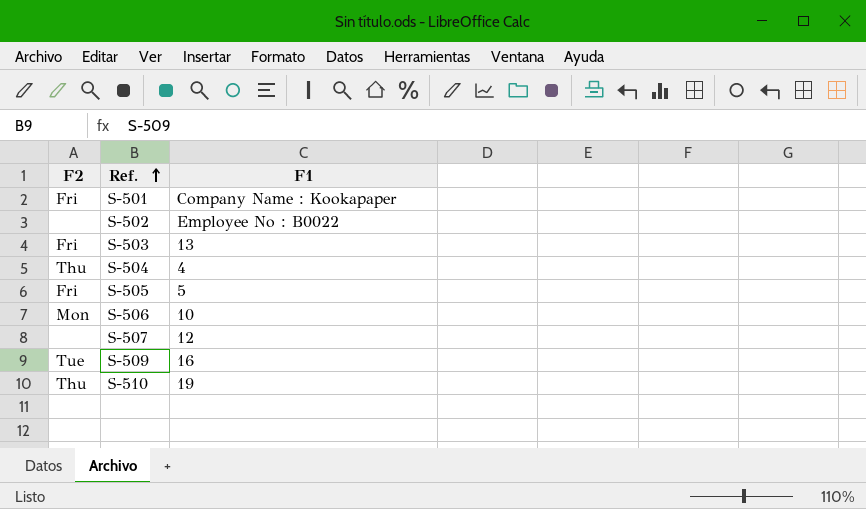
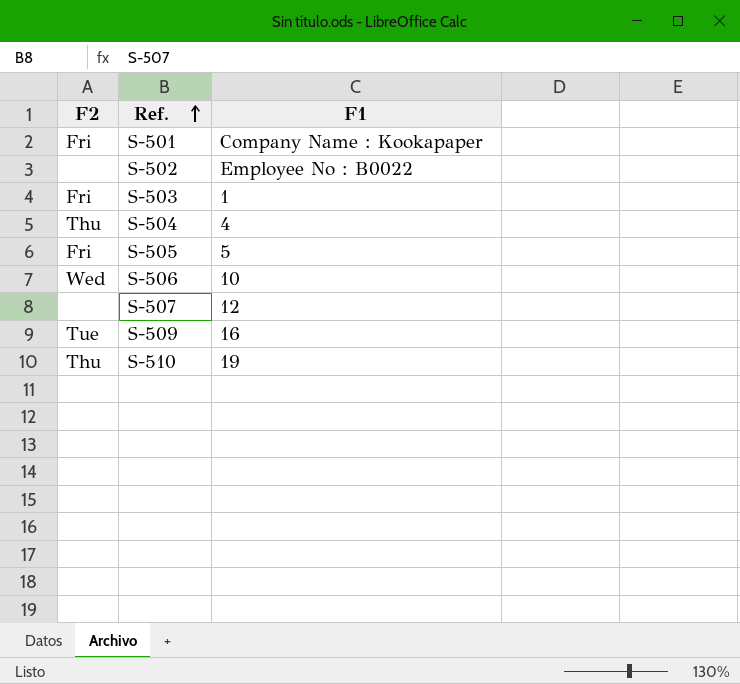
S-503 | F1: 13 -> 1
S-506 | F2: Mon -> Wed

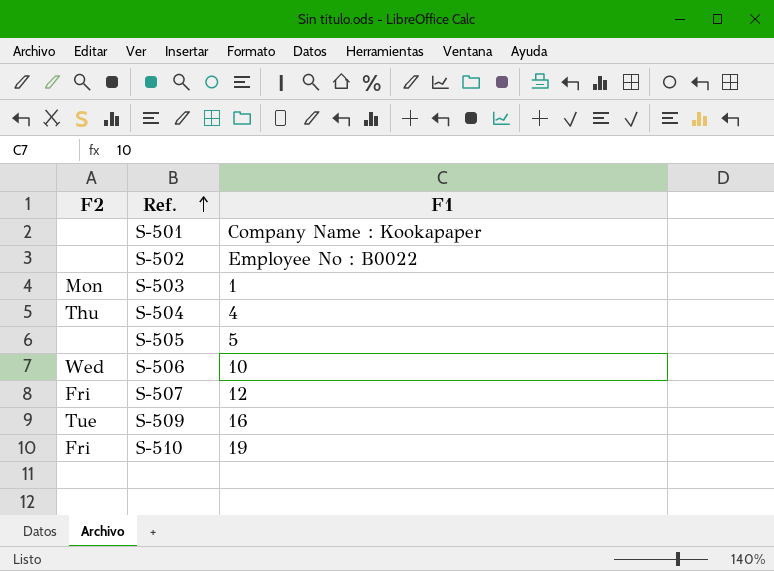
S-501 | F2: Fri -> none
S-503 | F2: Fri -> Mon
S-505 | F2: Fri -> none
S-507 | F2: none -> Fri
S-510 | F2: Thu -> Fri

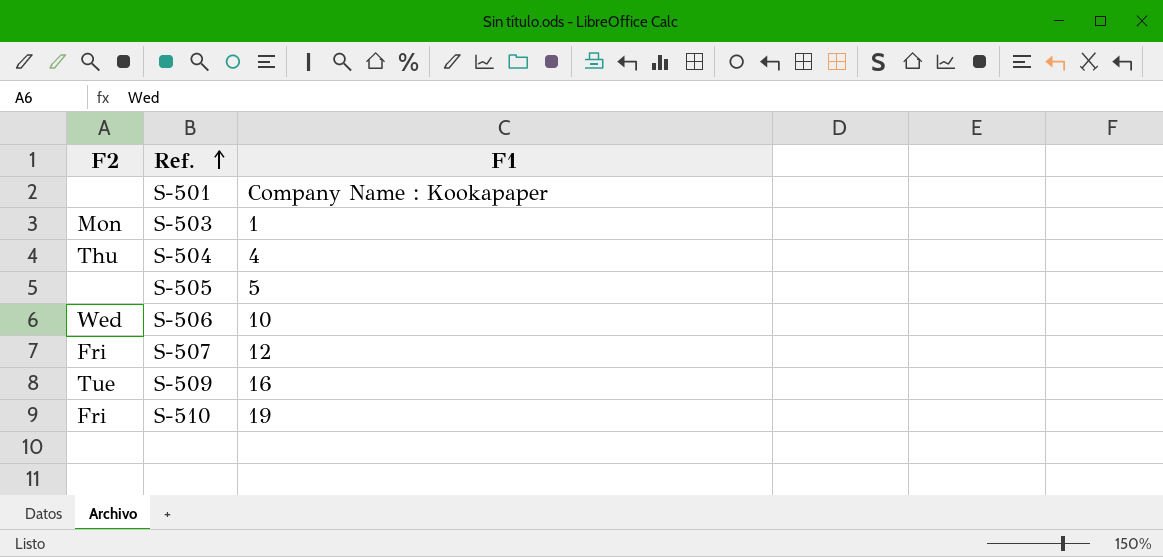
row S-502: none | Employee No : B0022 -> none

